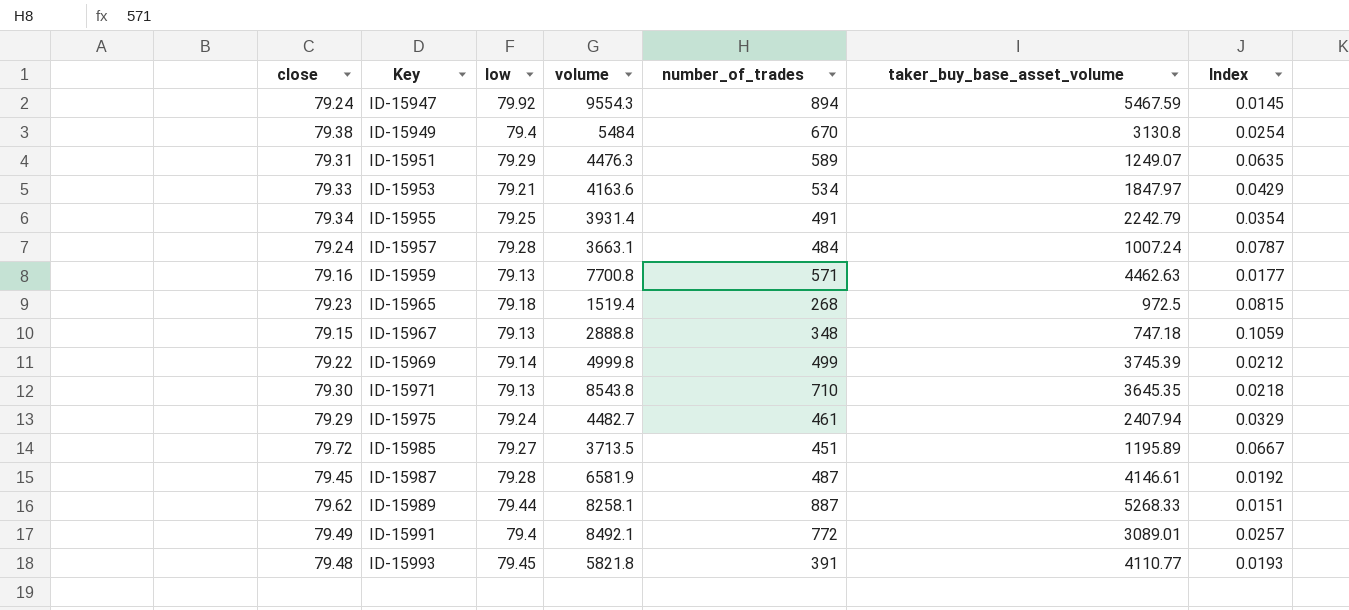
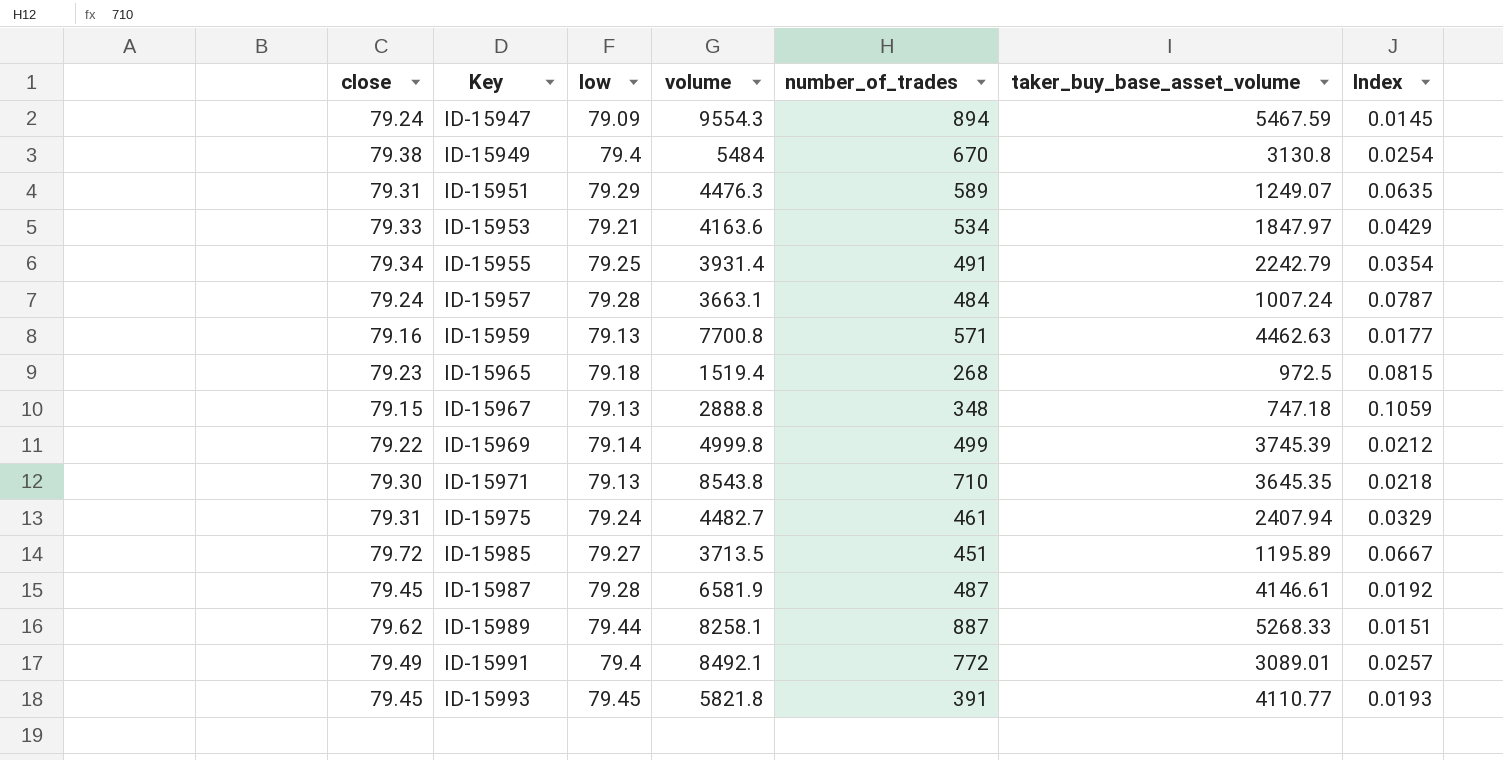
ID-15947 | low: 79.92 -> 79.09
ID-15975 | close: 79.29 -> 79.31
ID-15993 | close: 79.48 -> 79.45

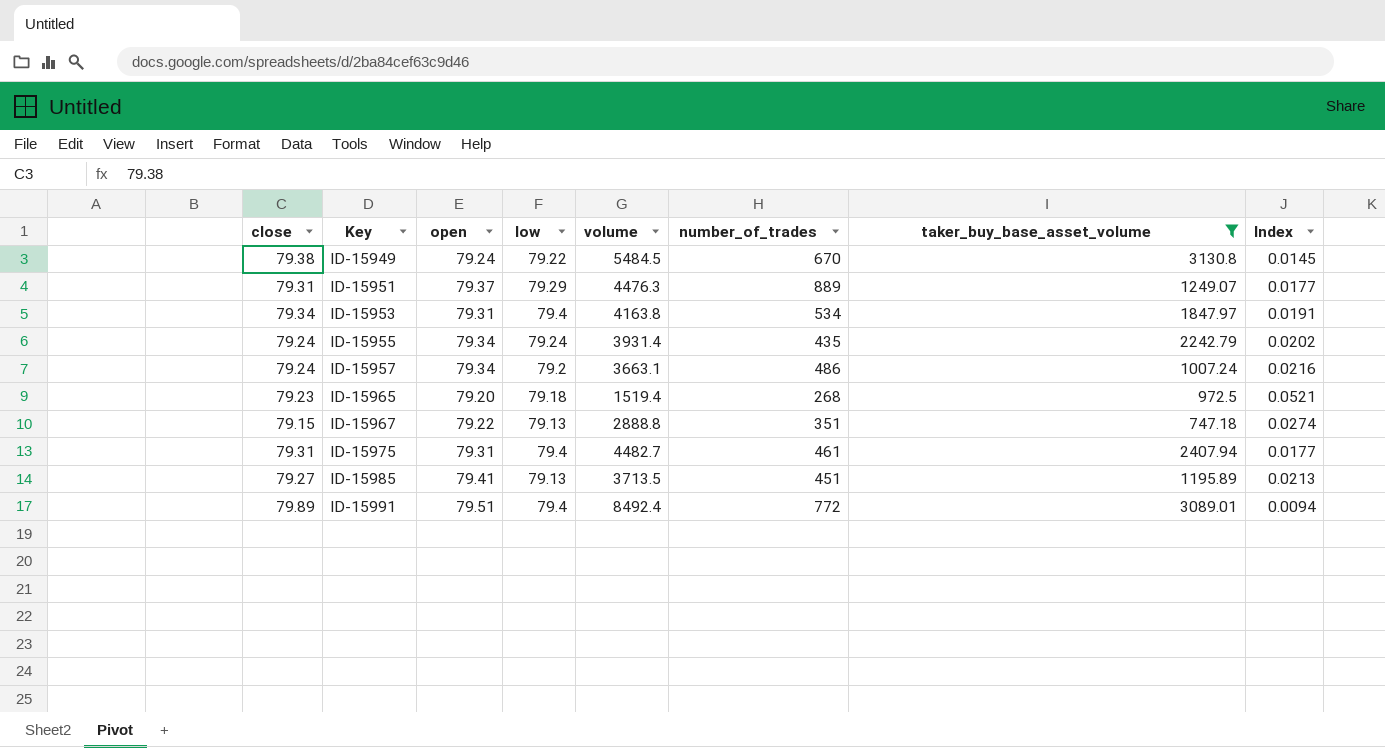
filter: none -> taker_buy_base_asset_volume <= 3130.8
column open | position: none -> 3
column Index | formula: [close] / [taker_buy_base_asset_volume] -> [close] / [volume]
ID-15949 | low: 79.4 -> 79.22
ID-15949 | volume: 5484 -> 5484.5
ID-15951 | number_of_trades: 589 -> 889
ID-15953 | close: 79.33 -> 79.34
ID-15953 | low: 79.21 -> 79.4
ID-15953 | volume: 4163.6 -> 4163.8
ID-15955 | close: 79.34 -> 79.24
ID-15955 | low: 79.25 -> 79.24
ID-15955 | number_of_trades: 491 -> 435
ID-15957 | low: 79.28 -> 79.2
ID-15957 | number_of_trades: 484 -> 486
ID-15967 | number_of_trades: 348 -> 351
ID-15975 | low: 79.24 -> 79.4
ID-15985 | close: 79.72 -> 79.27
ID-15985 | low: 79.27 -> 79.13
ID-15991 | close: 79.49 -> 79.89
ID-15991 | volume: 8492.1 -> 8492.4

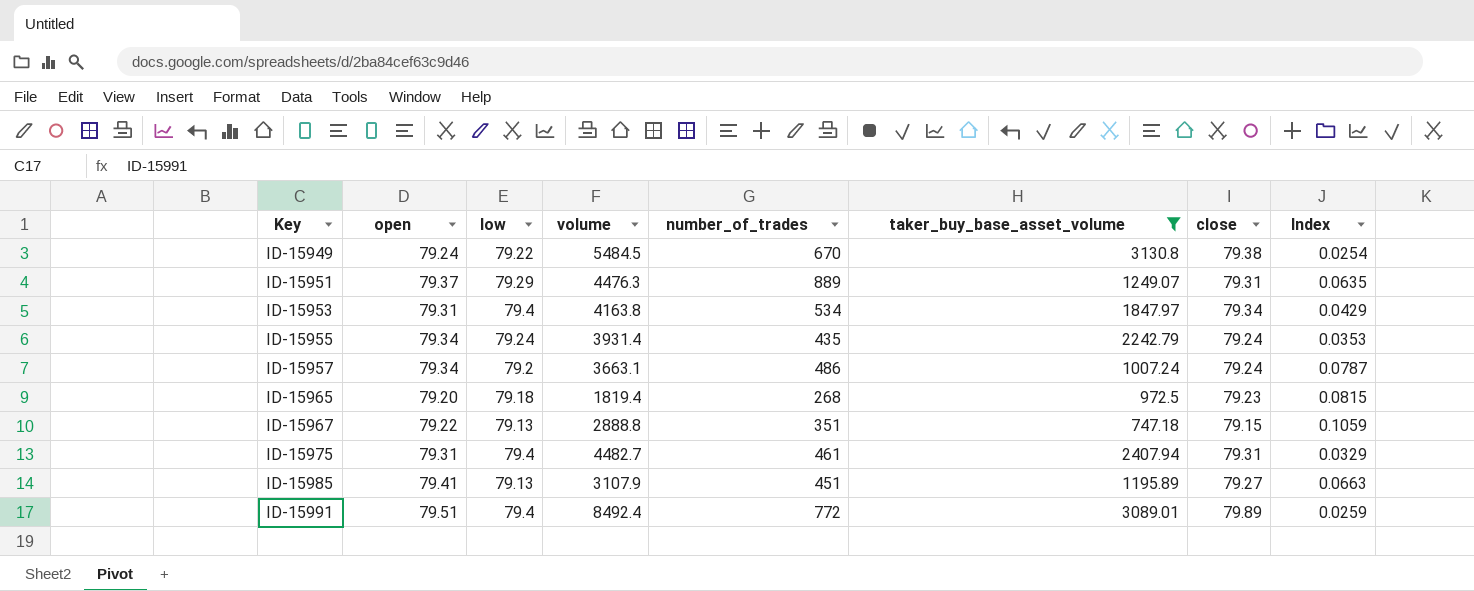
column close | position: 1 -> 7
column Index | formula: [close] / [volume] -> [close] / [taker_buy_base_asset_volume]
ID-15965 | volume: 1519.4 -> 1819.4
ID-15985 | volume: 3713.5 -> 3107.9

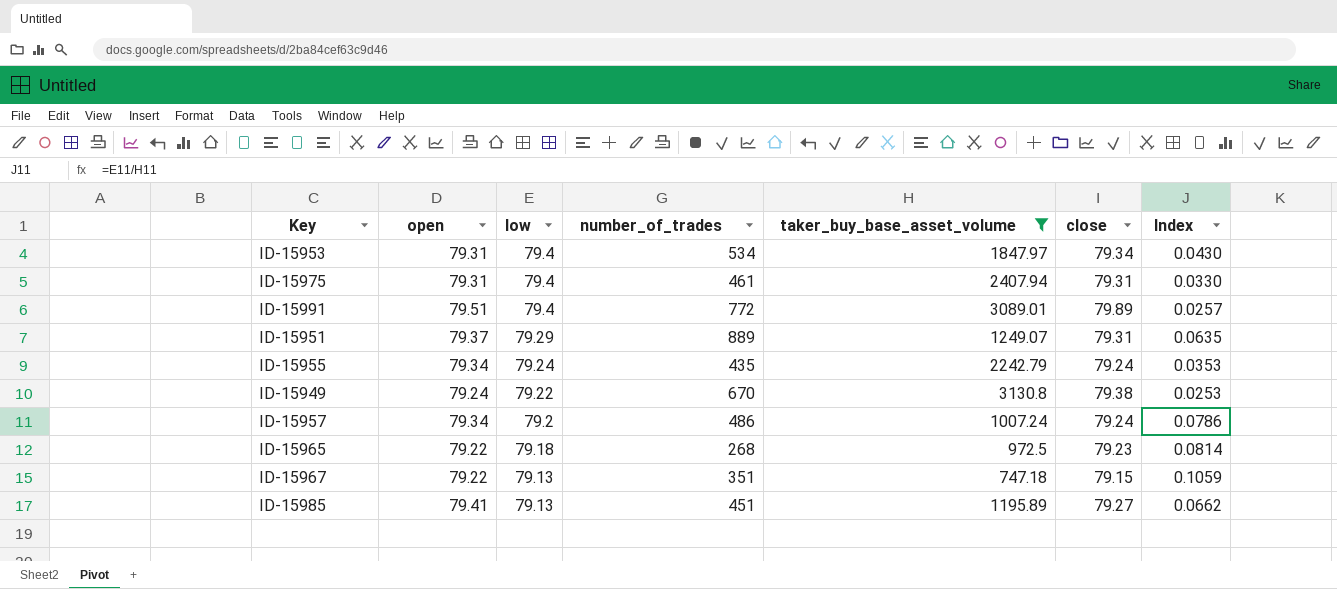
row order: Key ascending -> low descending
column volume | position: 4 -> none
column Index | formula: [close] / [taker_buy_base_asset_volume] -> [low] / [taker_buy_base_asset_volume]
ID-15965 | open: 79.20 -> 79.22

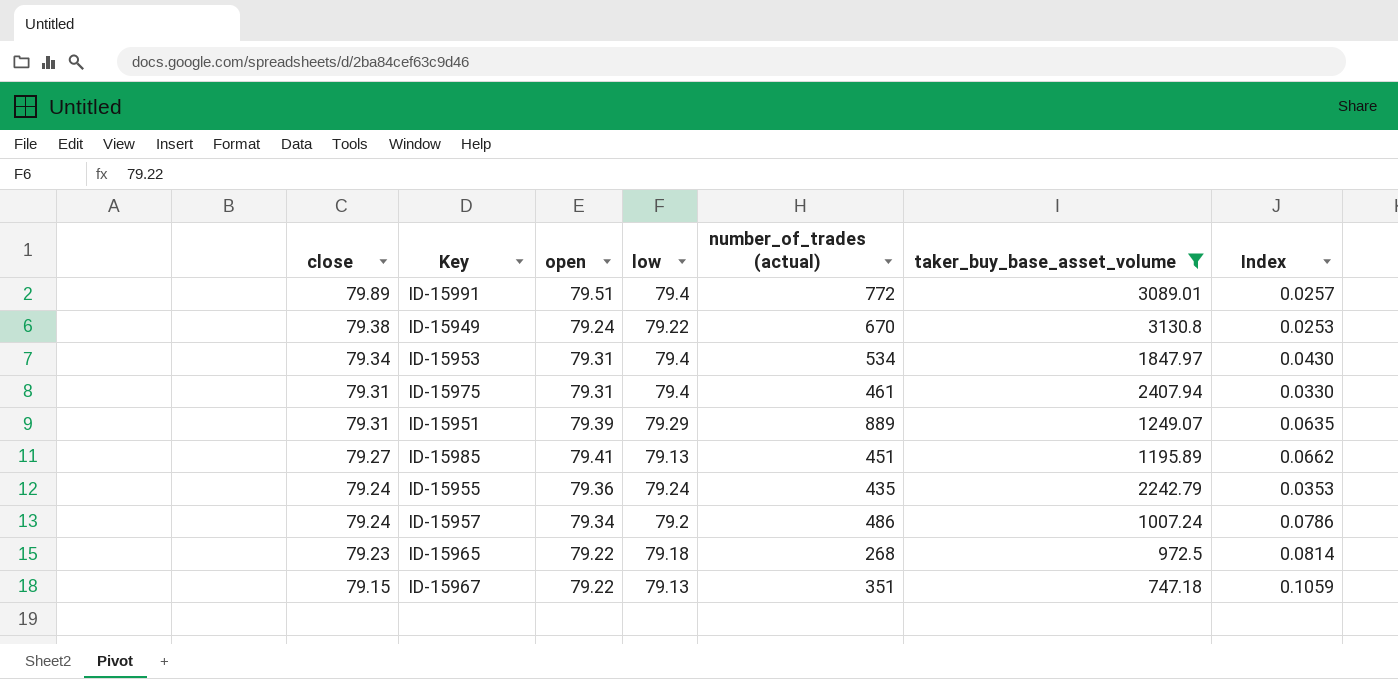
row order: low descending -> close descending
column close | position: 6 -> 1
column name: number_of_trades -> number_of_trades (actual)
ID-15951 | open: 79.37 -> 79.39
ID-15955 | open: 79.34 -> 79.36

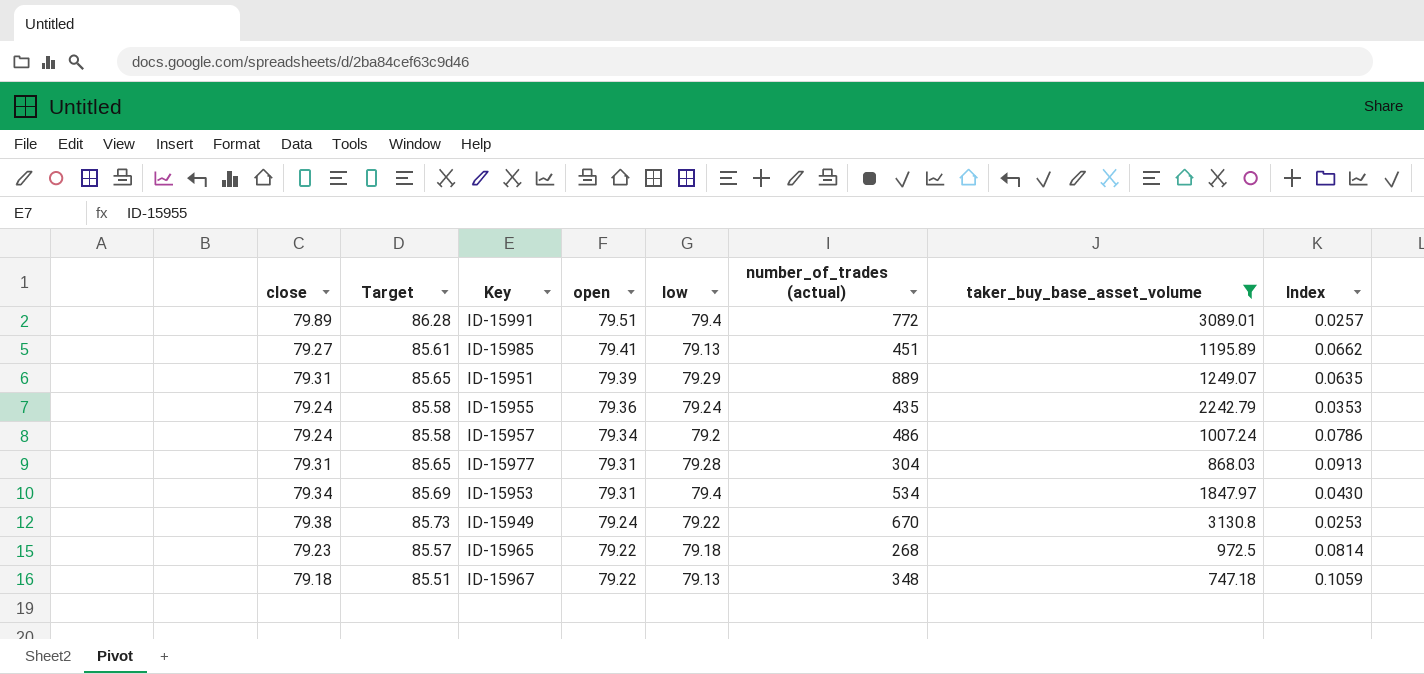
row order: close descending -> open descending
column Target | formula: none -> [close] * 1.08
row ID-15975: 79.31 | 79.31 | 79.4 | 461 | 2407.94 | 0.0330 -> none
row ID-15977: none -> 79.31 | 85.65 | 79.31 | 79.28 | 304 | 868.03 | 0.0913
ID-15967 | close: 79.15 -> 79.18
ID-15967 | number_of_trades (actual): 351 -> 348

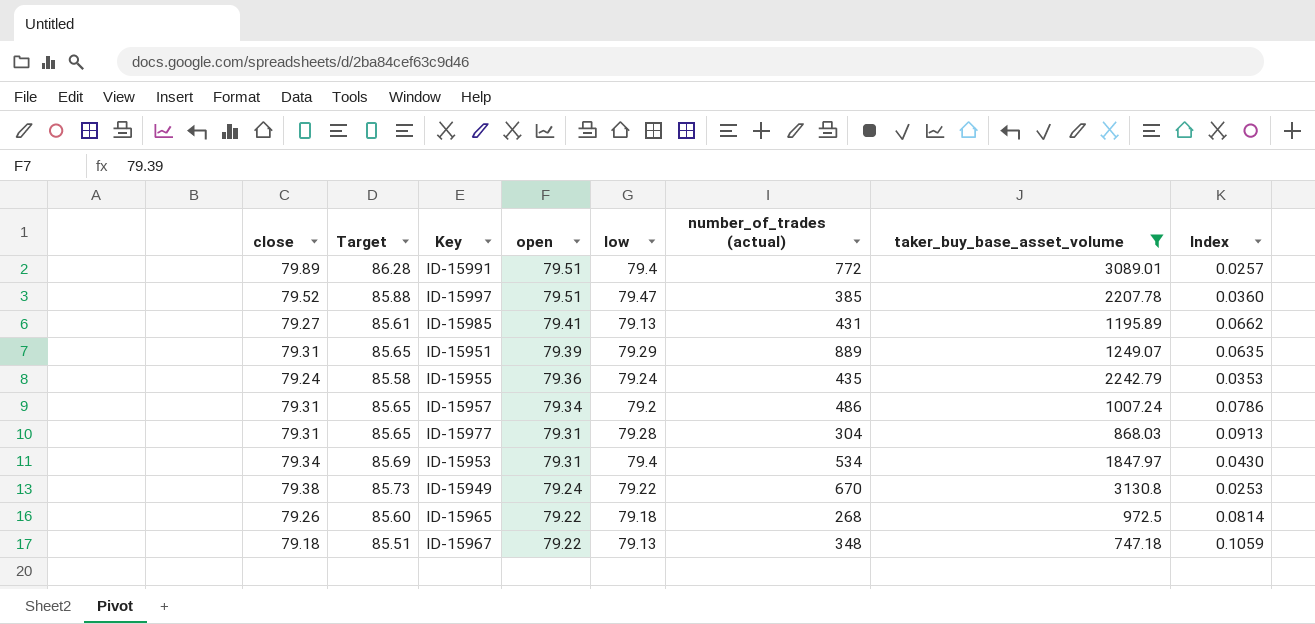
row ID-15997: none -> 79.52 | 85.88 | 79.51 | 79.47 | 385 | 2207.78 | 0.0360
ID-15985 | number_of_trades (actual): 451 -> 431
ID-15957 | close: 79.24 -> 79.31
ID-15957 | Target: 85.58 -> 85.65
ID-15965 | close: 79.23 -> 79.26
ID-15965 | Target: 85.57 -> 85.60

